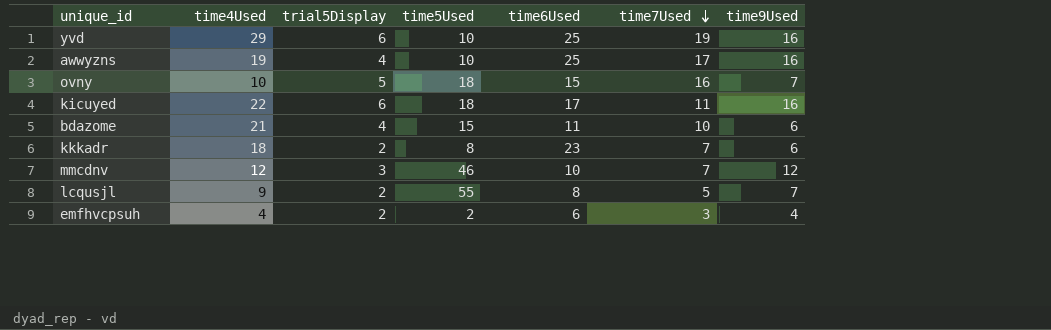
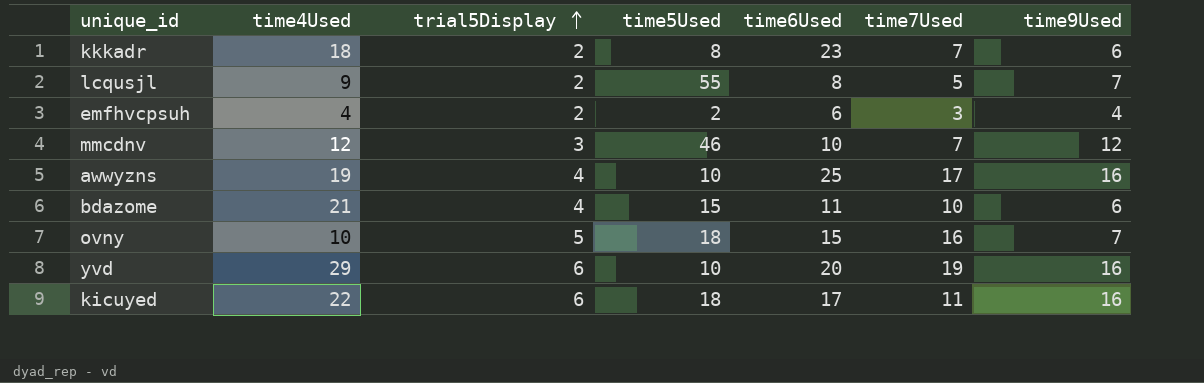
row order: time7Used descending -> trial5Display ascending
yvd | time6Used: 25 -> 20

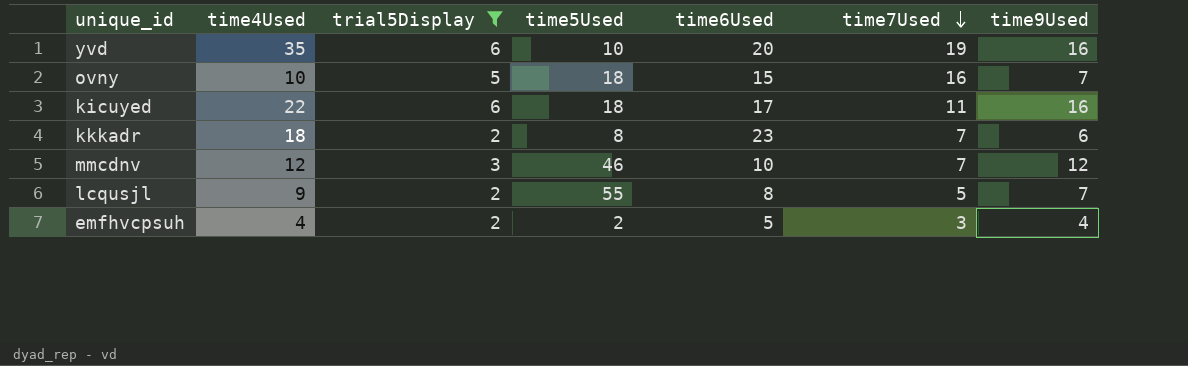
filter: none -> trial5Display != 4
row order: trial5Display ascending -> time7Used descending
yvd | time4Used: 29 -> 35
emfhvcpsuh | time6Used: 6 -> 5

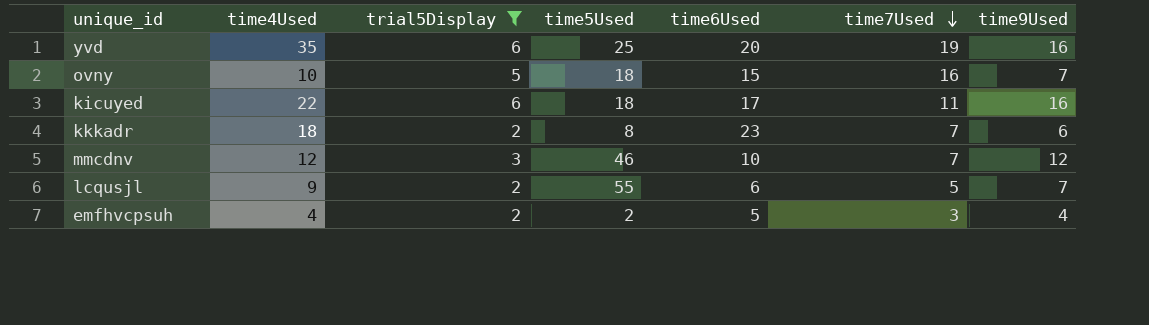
yvd | time5Used: 10 -> 25
lcqusjl | time6Used: 8 -> 6

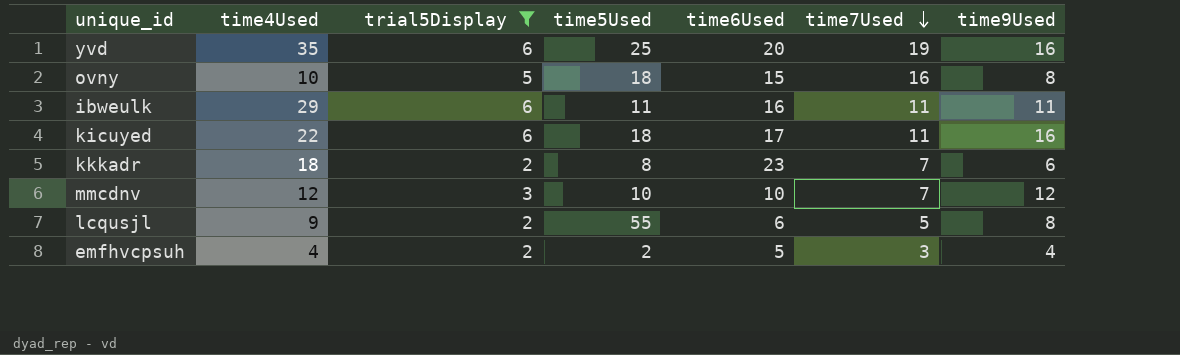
ovny | time9Used: 7 -> 8
row ibweulk: none -> 29 | 6 | 11 | 16 | 11 | 11
mmcdnv | time5Used: 46 -> 10
lcqusjl | time9Used: 7 -> 8

